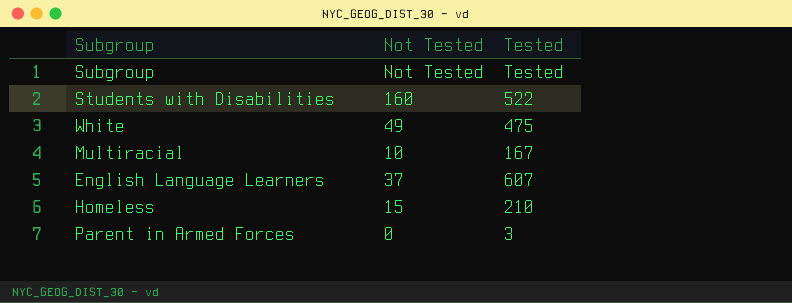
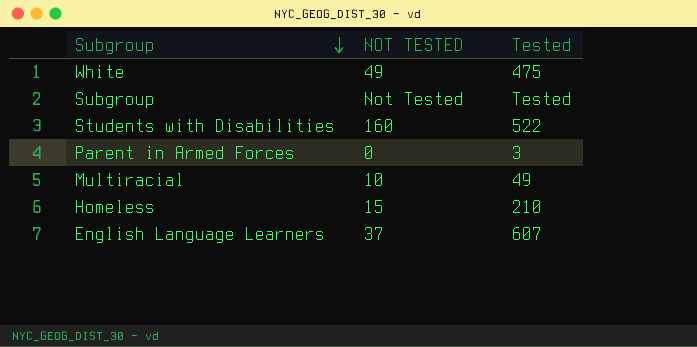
row order: none -> Subgroup descending
column name: Not Tested -> NOT TESTED
Multiracial | Tested: 167 -> 49

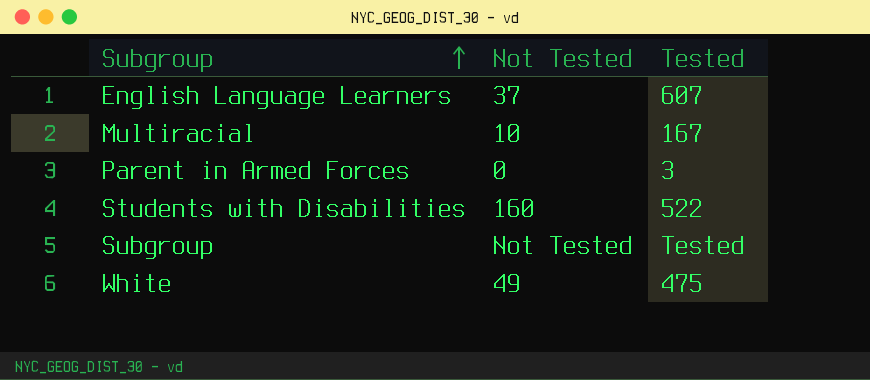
row order: Subgroup descending -> Subgroup ascending
column name: NOT TESTED -> Not Tested
row Homeless: 15 | 210 -> none
Multiracial | Tested: 49 -> 167

